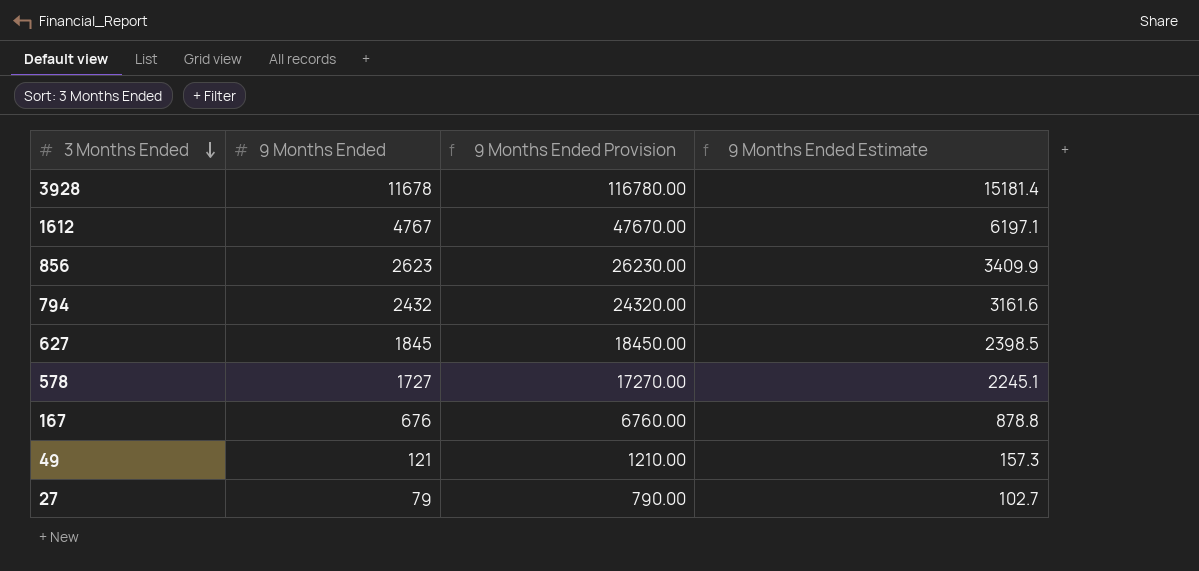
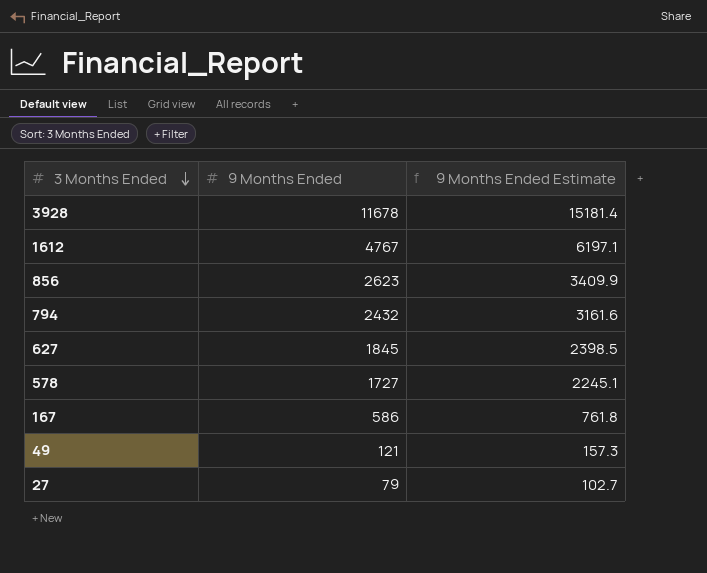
column 9 Months Ended Provision | formula: [9 Months Ended] * 10 -> none
167 | 9 Months Ended: 676 -> 586
167 | 9 Months Ended Estimate: 878.8 -> 761.8

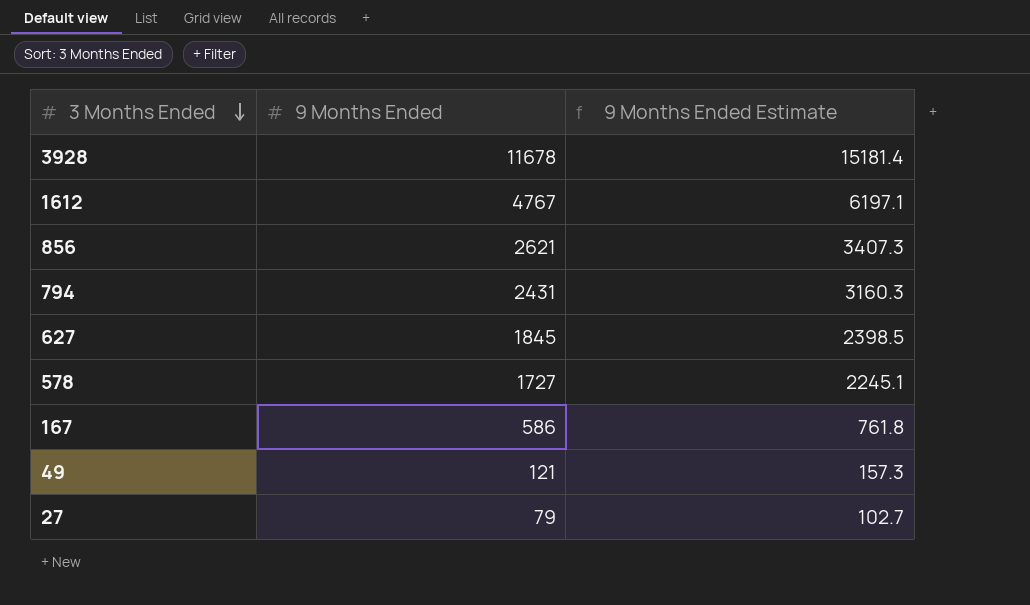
856 | 9 Months Ended: 2623 -> 2621
856 | 9 Months Ended Estimate: 3409.9 -> 3407.3
794 | 9 Months Ended: 2432 -> 2431
794 | 9 Months Ended Estimate: 3161.6 -> 3160.3

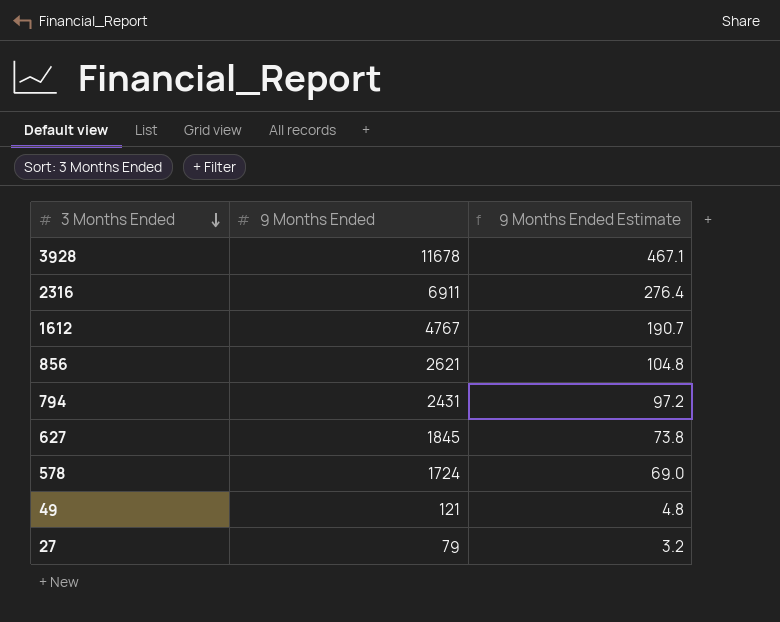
column 9 Months Ended Estimate | formula: [9 Months Ended] * 1.3 -> [9 Months Ended] * 0.04
row 167: 586 | 761.8 -> none
row 2316: none -> 6911 | 276.4
578 | 9 Months Ended: 1727 -> 1724

